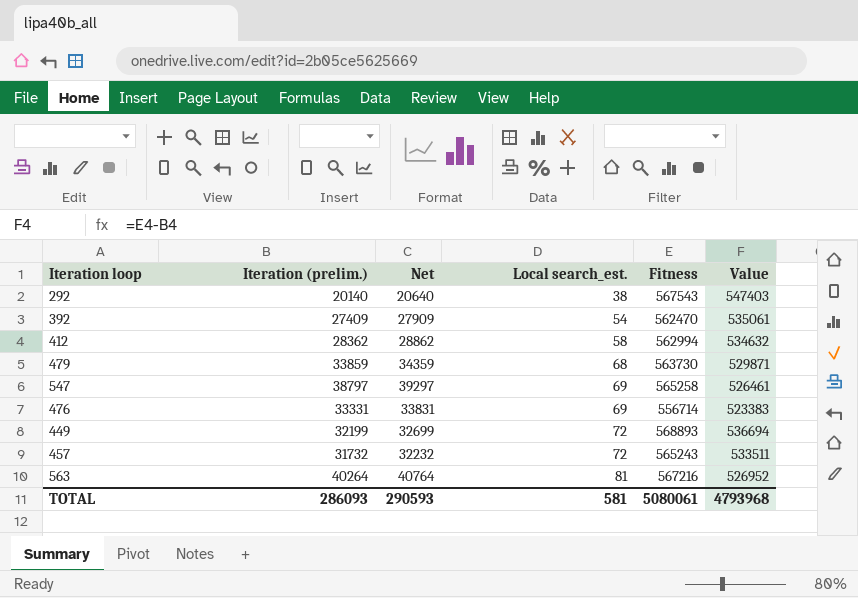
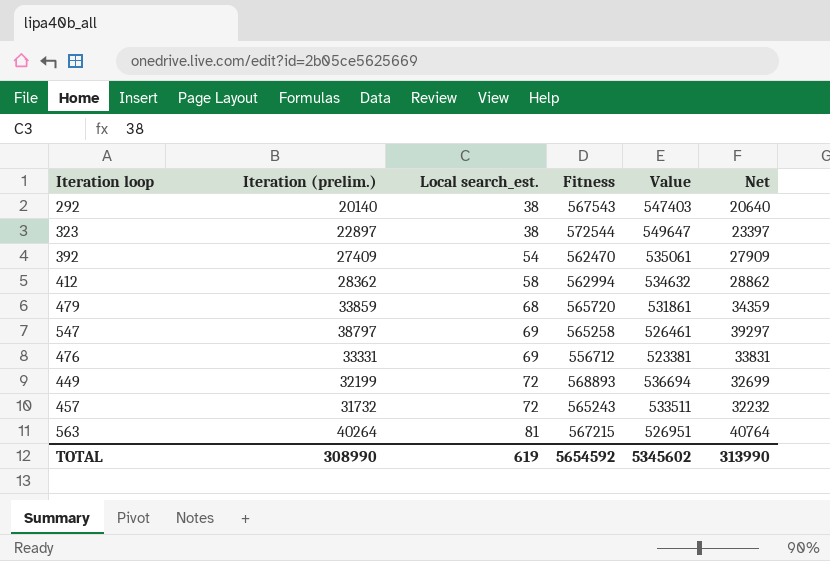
column Net | position: 3 -> 6
row 323: none -> 22897 | 38 | 572544 | 549647 | 23397
479 | Fitness: 563730 -> 565720
479 | Value: 529871 -> 531861
476 | Fitness: 556714 -> 556712
476 | Value: 523383 -> 523381
563 | Fitness: 567216 -> 567215
563 | Value: 526952 -> 526951
TOTAL | Iteration (prelim.): 286093 -> 308990
TOTAL | Local search_est.: 581 -> 619
TOTAL | Fitness: 5080061 -> 5654592
TOTAL | Value: 4793968 -> 5345602
TOTAL | Net: 290593 -> 313990

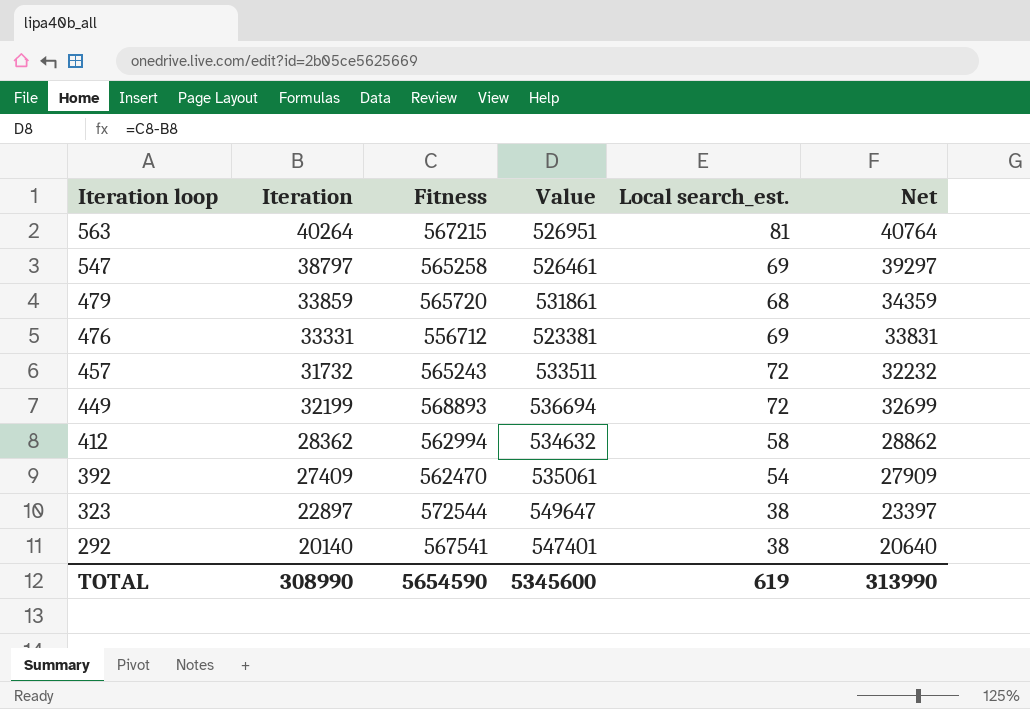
row order: Local search_est. ascending -> Iteration loop descending
column name: Iteration (prelim.) -> Iteration
column Local search_est. | position: 3 -> 5
292 | Fitness: 567543 -> 567541
292 | Value: 547403 -> 547401
TOTAL | Fitness: 5654592 -> 5654590
TOTAL | Value: 5345602 -> 5345600

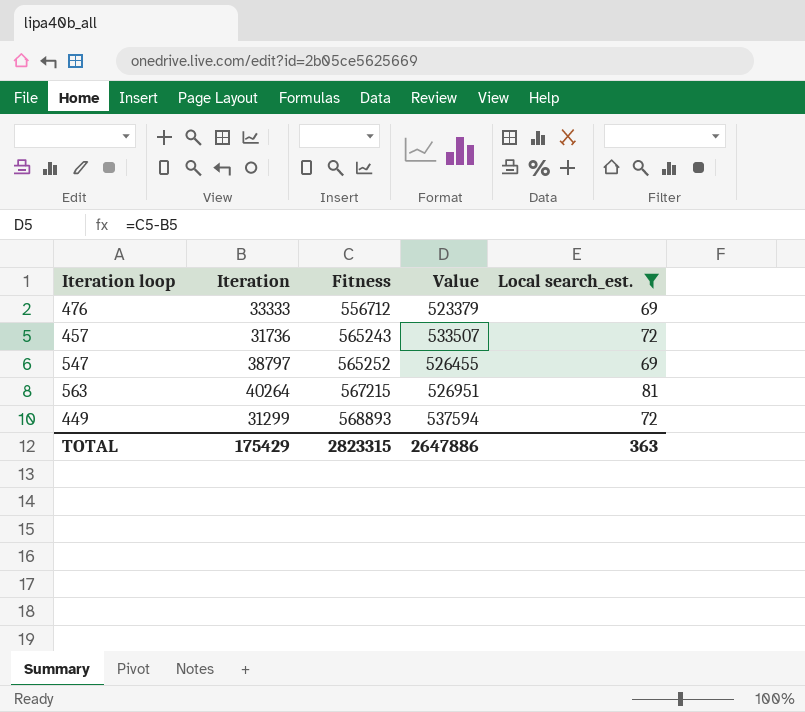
filter: none -> Local search_est. >= 69
row order: Iteration loop descending -> Fitness ascending
column Net | formula: [Iteration] + 500 -> none
476 | Iteration: 33331 -> 33333
476 | Value: 523381 -> 523379
457 | Iteration: 31732 -> 31736
457 | Value: 533511 -> 533507
547 | Fitness: 565258 -> 565252
547 | Value: 526461 -> 526455
449 | Iteration: 32199 -> 31299
449 | Value: 536694 -> 537594
TOTAL | Iteration: 308990 -> 175429
TOTAL | Fitness: 5654590 -> 2823315
TOTAL | Value: 5345600 -> 2647886
TOTAL | Local search_est.: 619 -> 363

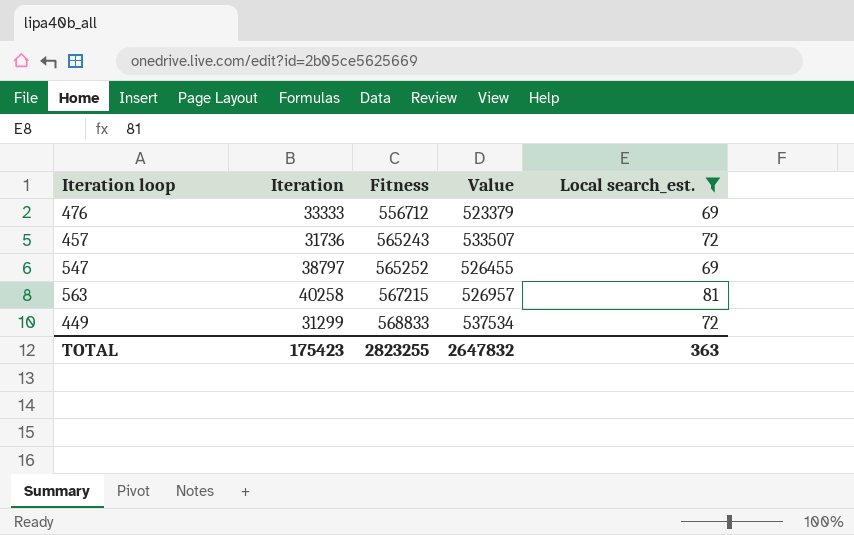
563 | Iteration: 40264 -> 40258
563 | Value: 526951 -> 526957
449 | Fitness: 568893 -> 568833
449 | Value: 537594 -> 537534
TOTAL | Iteration: 175429 -> 175423
TOTAL | Fitness: 2823315 -> 2823255
TOTAL | Value: 2647886 -> 2647832

